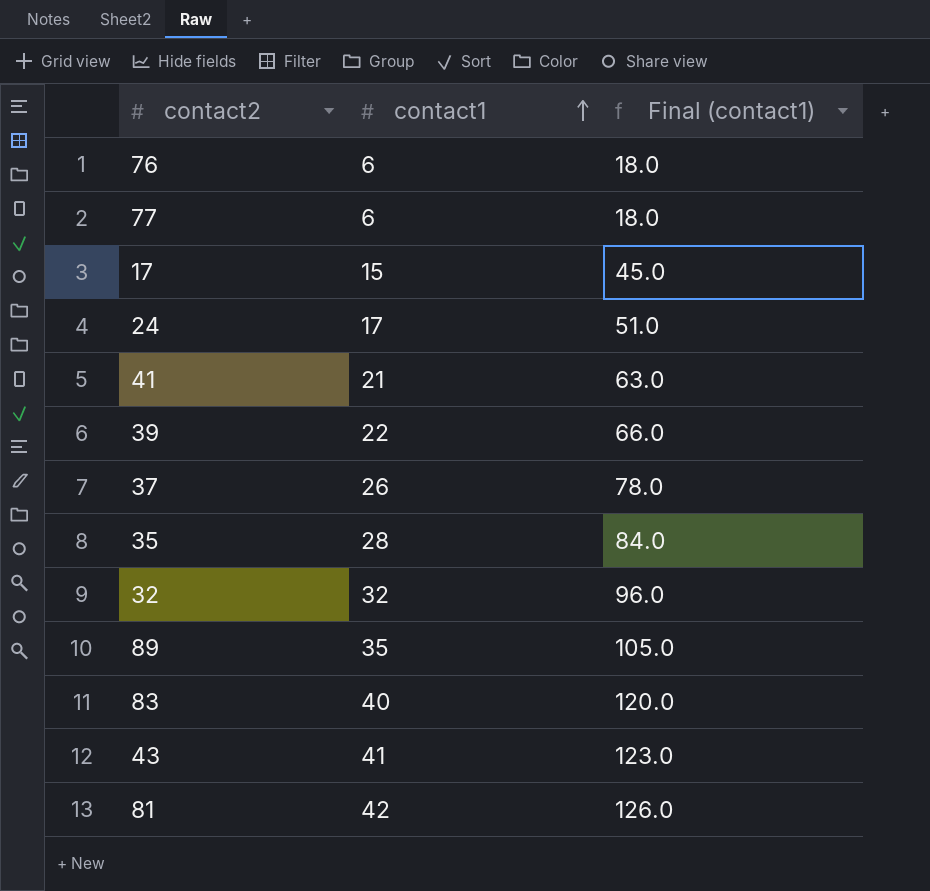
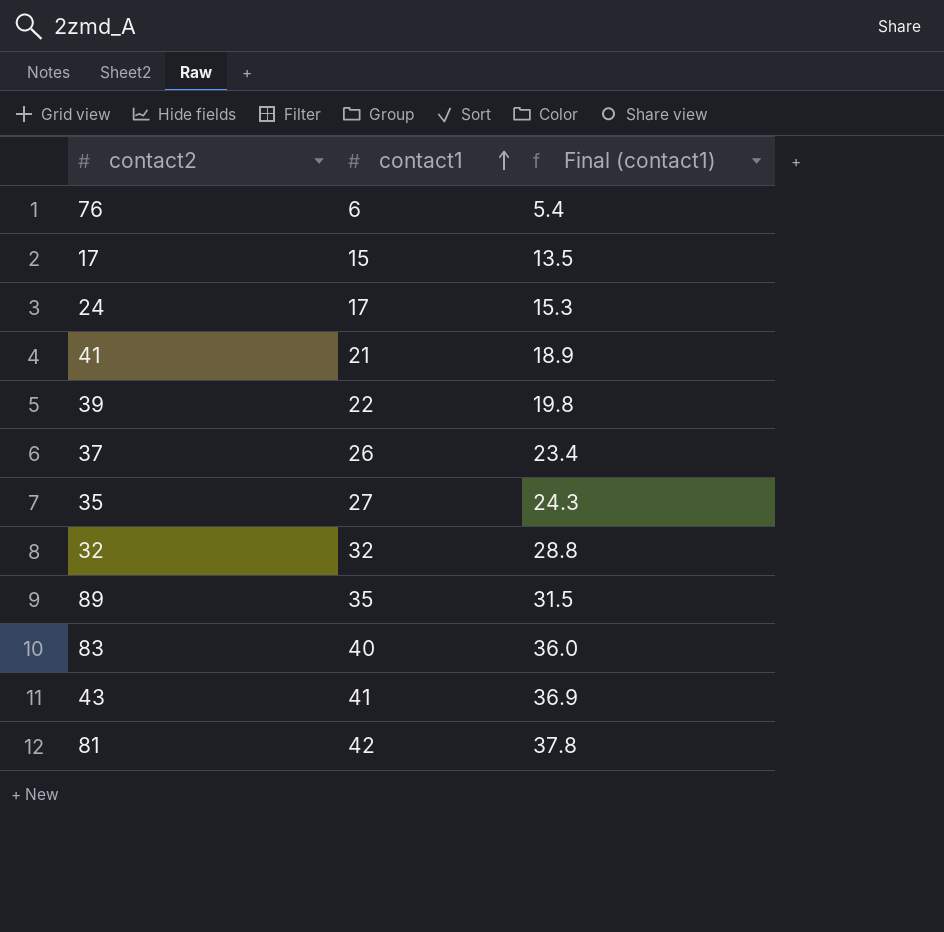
column Final (contact1) | formula: [contact1] * 3 -> [contact1] * 0.9
row 77: 6 | 18.0 -> none
35 | contact1: 28 -> 27

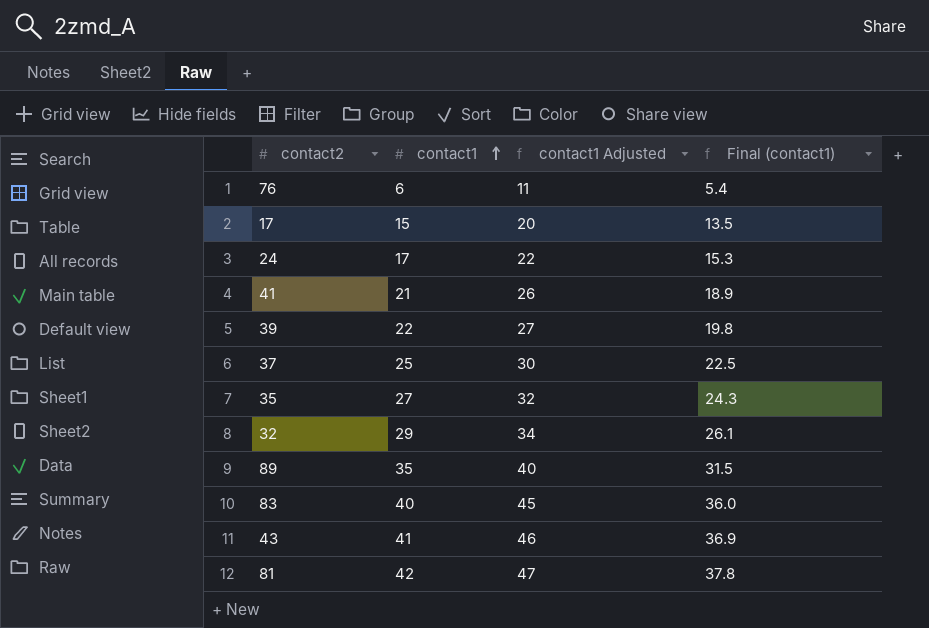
column contact1 Adjusted | formula: none -> [contact1] + 5
37 | contact1: 26 -> 25
37 | Final (contact1): 23.4 -> 22.5
32 | contact1: 32 -> 29
32 | Final (contact1): 28.8 -> 26.1

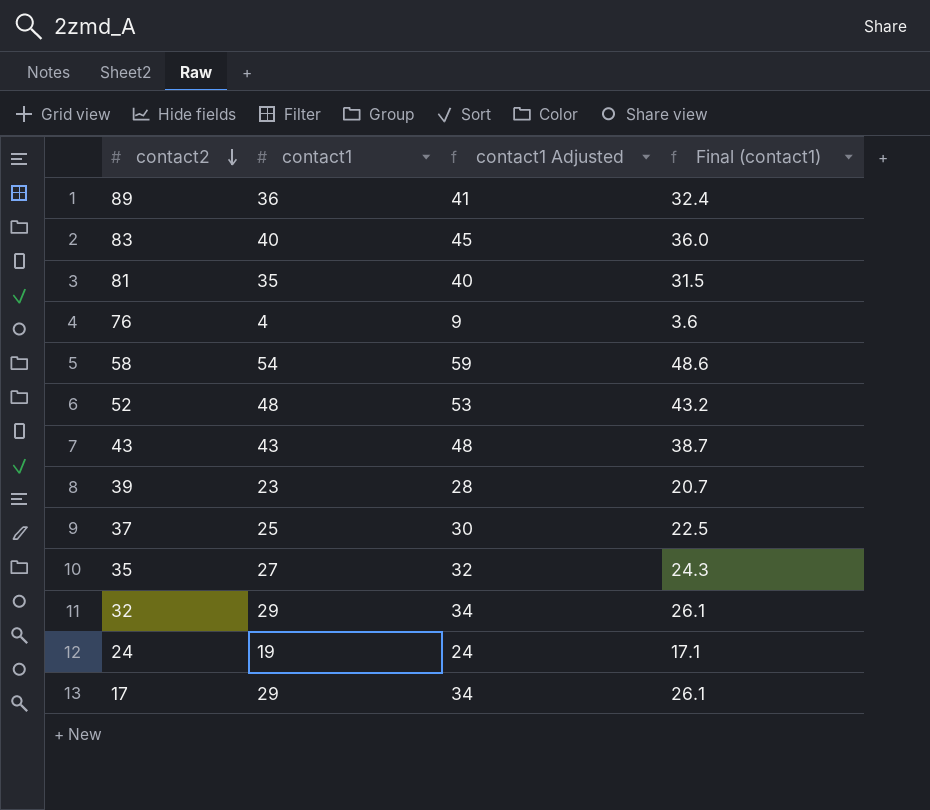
row order: contact1 ascending -> contact2 descending
row 41: 21 | 26 | 18.9 -> none
89 | contact1: 35 -> 36
89 | contact1 Adjusted: 40 -> 41
89 | Final (contact1): 31.5 -> 32.4
81 | contact1: 42 -> 35
81 | contact1 Adjusted: 47 -> 40
81 | Final (contact1): 37.8 -> 31.5
76 | contact1: 6 -> 4
76 | contact1 Adjusted: 11 -> 9
76 | Final (contact1): 5.4 -> 3.6
row 58: none -> 54 | 59 | 48.6
row 52: none -> 48 | 53 | 43.2
43 | contact1: 41 -> 43
43 | contact1 Adjusted: 46 -> 48
43 | Final (contact1): 36.9 -> 38.7
39 | contact1: 22 -> 23
39 | contact1 Adjusted: 27 -> 28
39 | Final (contact1): 19.8 -> 20.7
24 | contact1: 17 -> 19
24 | contact1 Adjusted: 22 -> 24
24 | Final (contact1): 15.3 -> 17.1
17 | contact1: 15 -> 29
17 | contact1 Adjusted: 20 -> 34
17 | Final (contact1): 13.5 -> 26.1

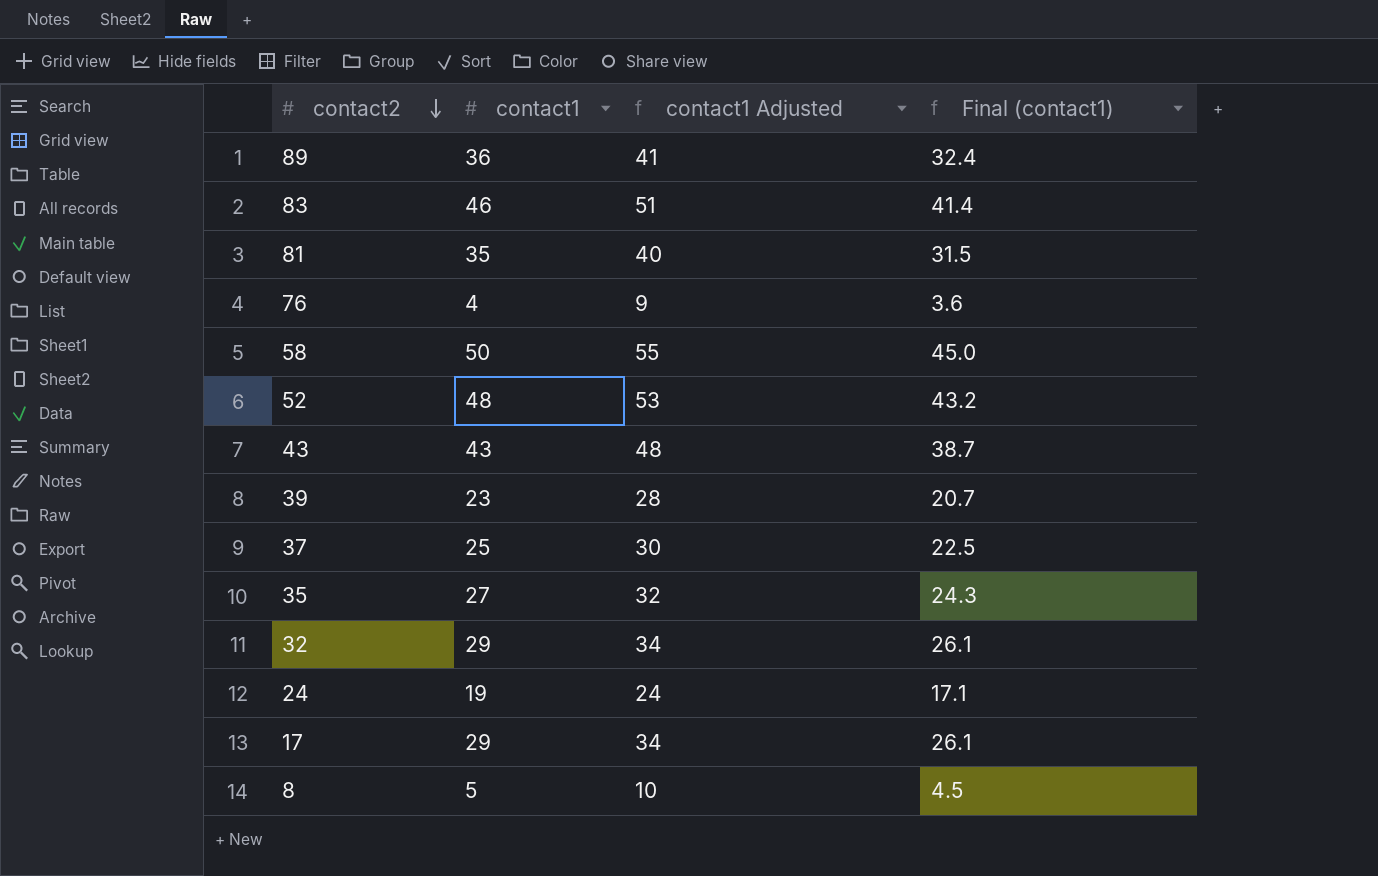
83 | contact1: 40 -> 46
83 | contact1 Adjusted: 45 -> 51
83 | Final (contact1): 36.0 -> 41.4
58 | contact1: 54 -> 50
58 | contact1 Adjusted: 59 -> 55
58 | Final (contact1): 48.6 -> 45.0
row 8: none -> 5 | 10 | 4.5

